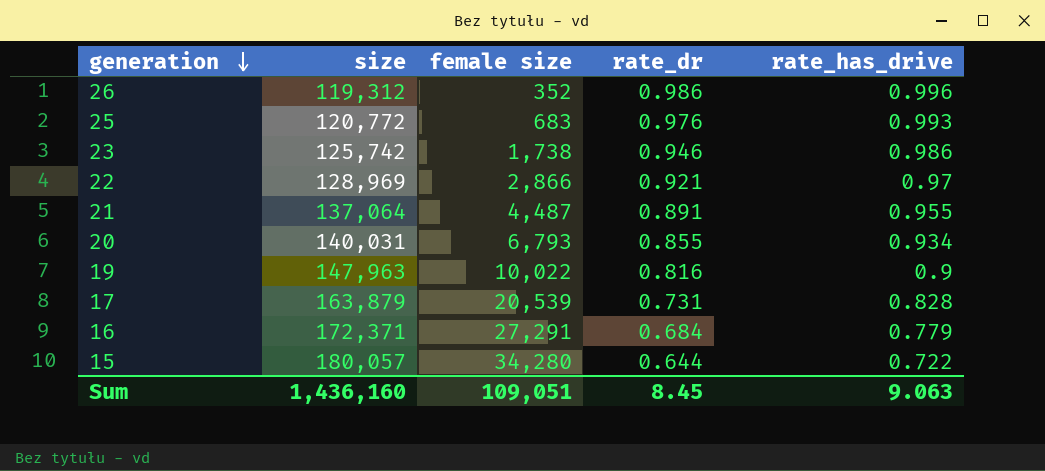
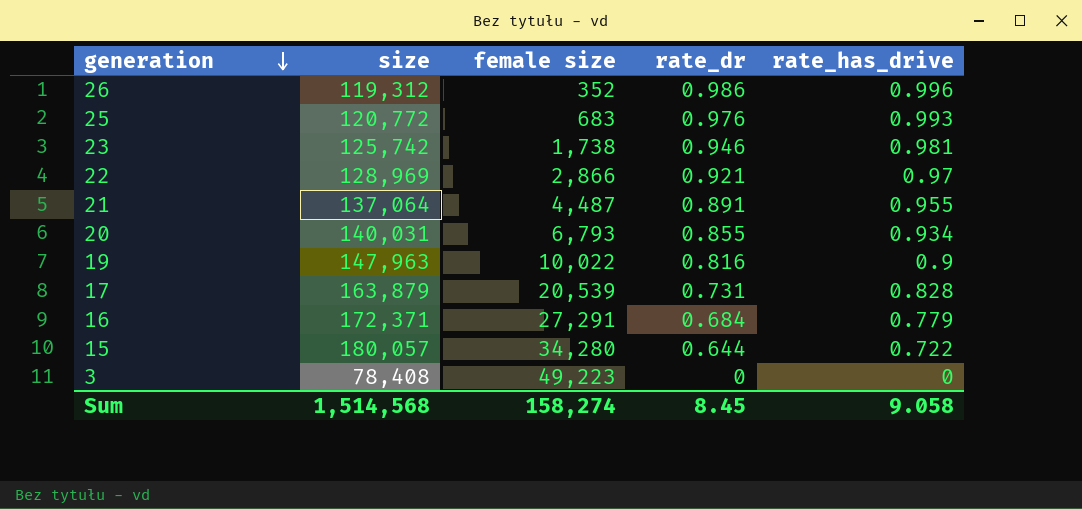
23 | rate_has_drive: 0.986 -> 0.981
row 3: none -> 78,408 | 49,223 | 0 | 0
Sum | size: 1,436,160 -> 1,514,568
Sum | female size: 109,051 -> 158,274
Sum | rate_has_drive: 9.063 -> 9.058

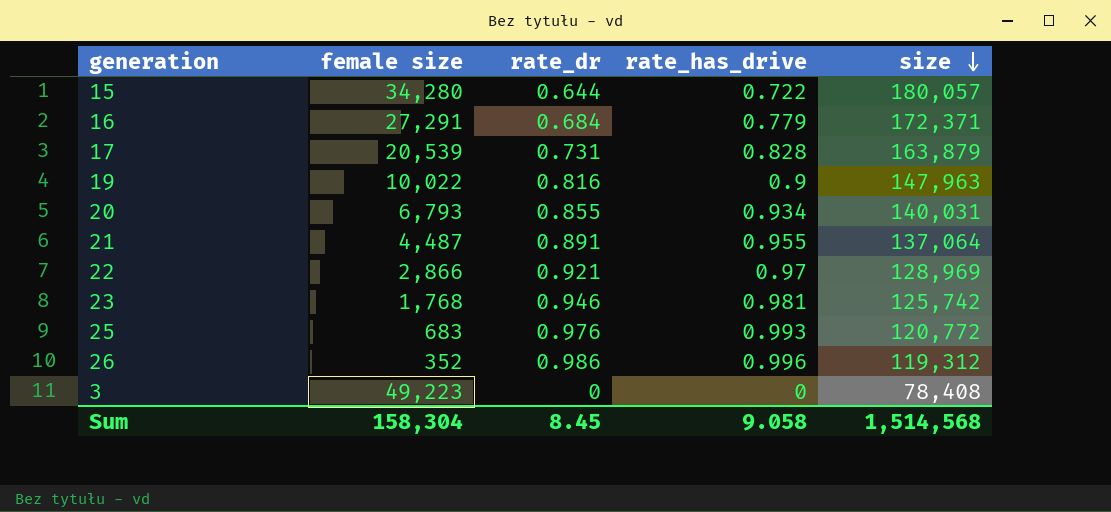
row order: generation descending -> size descending
column size | position: 2 -> 5
23 | female size: 1,738 -> 1,768
Sum | female size: 158,274 -> 158,304

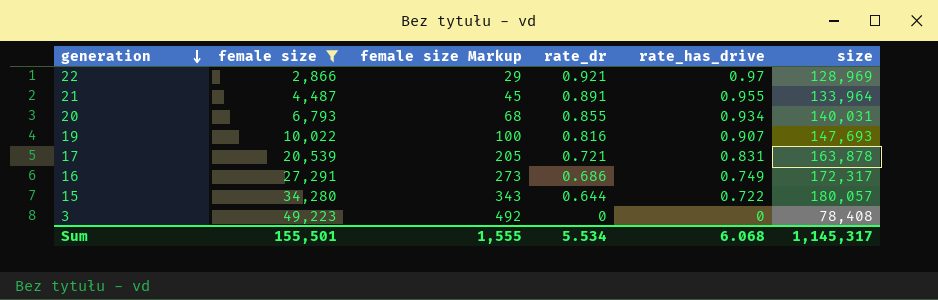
filter: none -> female size >= 2,866
row order: size descending -> generation descending
column female size Markup | formula: none -> [female size] * 0.01
21 | size: 137,064 -> 133,964
19 | rate_has_drive: 0.9 -> 0.907
19 | size: 147,963 -> 147,693
17 | rate_dr: 0.731 -> 0.721
17 | rate_has_drive: 0.828 -> 0.831
17 | size: 163,879 -> 163,878
16 | rate_dr: 0.684 -> 0.686
16 | rate_has_drive: 0.779 -> 0.749
16 | size: 172,371 -> 172,317
Sum | female size: 158,304 -> 155,501
Sum | rate_dr: 8.45 -> 5.534
Sum | rate_has_drive: 9.058 -> 6.068
Sum | size: 1,514,568 -> 1,145,317

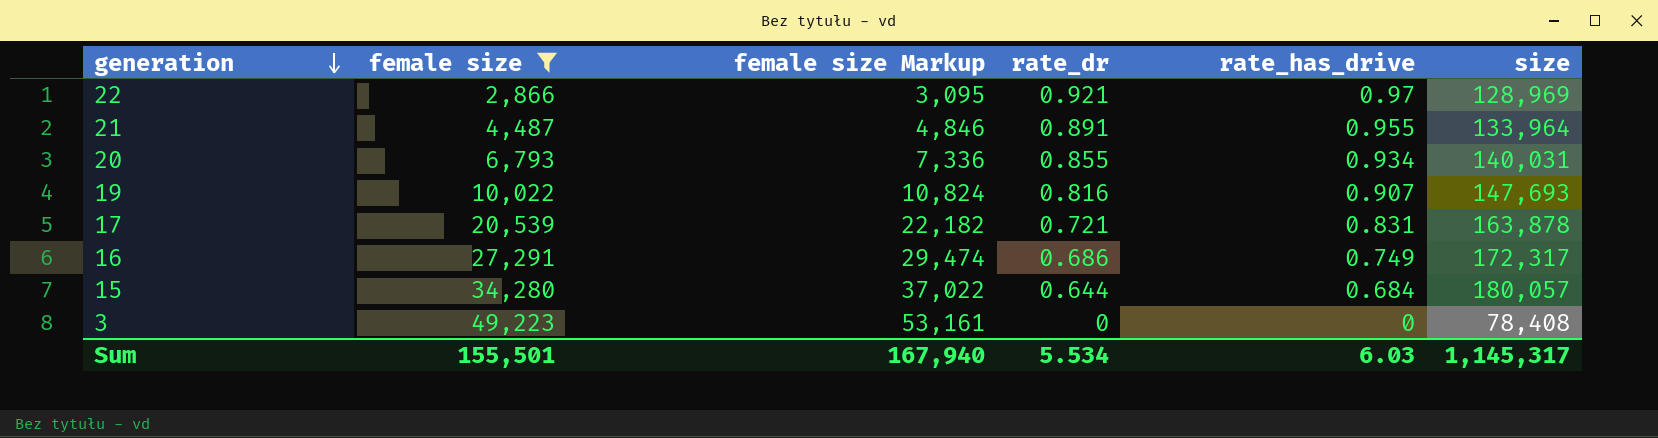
column female size Markup | formula: [female size] * 0.01 -> [female size] * 1.08
15 | rate_has_drive: 0.722 -> 0.684
Sum | female size Markup: 1,555 -> 167,940
Sum | rate_has_drive: 6.068 -> 6.03

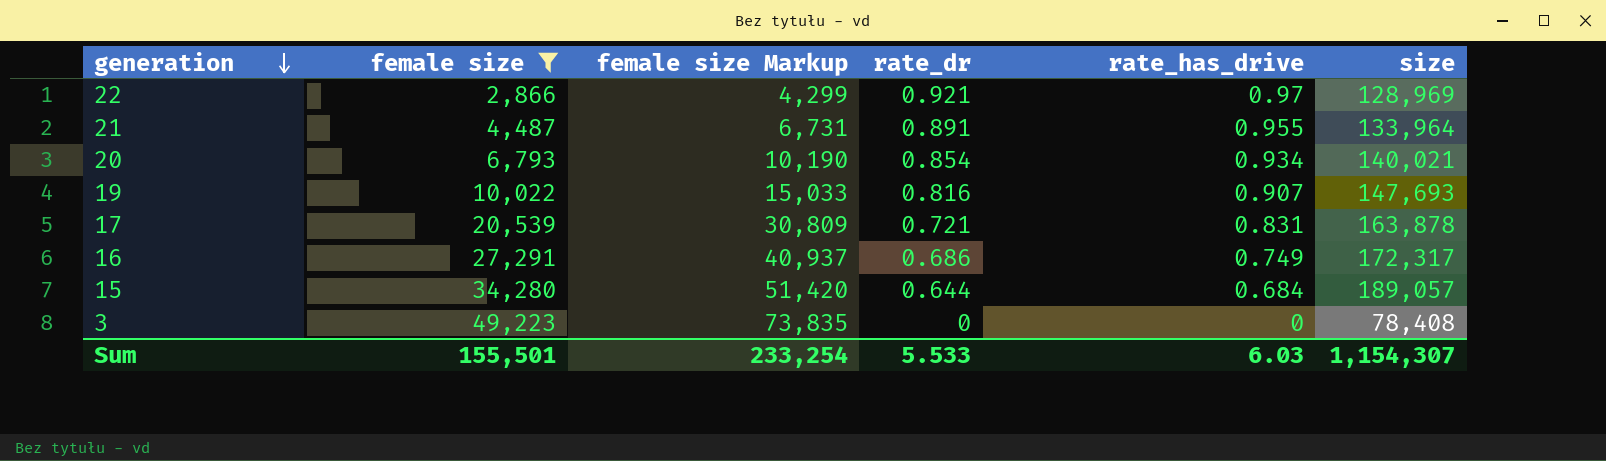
column female size Markup | formula: [female size] * 1.08 -> [female size] * 1.5
20 | rate_dr: 0.855 -> 0.854
20 | size: 140,031 -> 140,021
15 | size: 180,057 -> 189,057
Sum | female size Markup: 167,940 -> 233,254
Sum | rate_dr: 5.534 -> 5.533
Sum | size: 1,145,317 -> 1,154,307

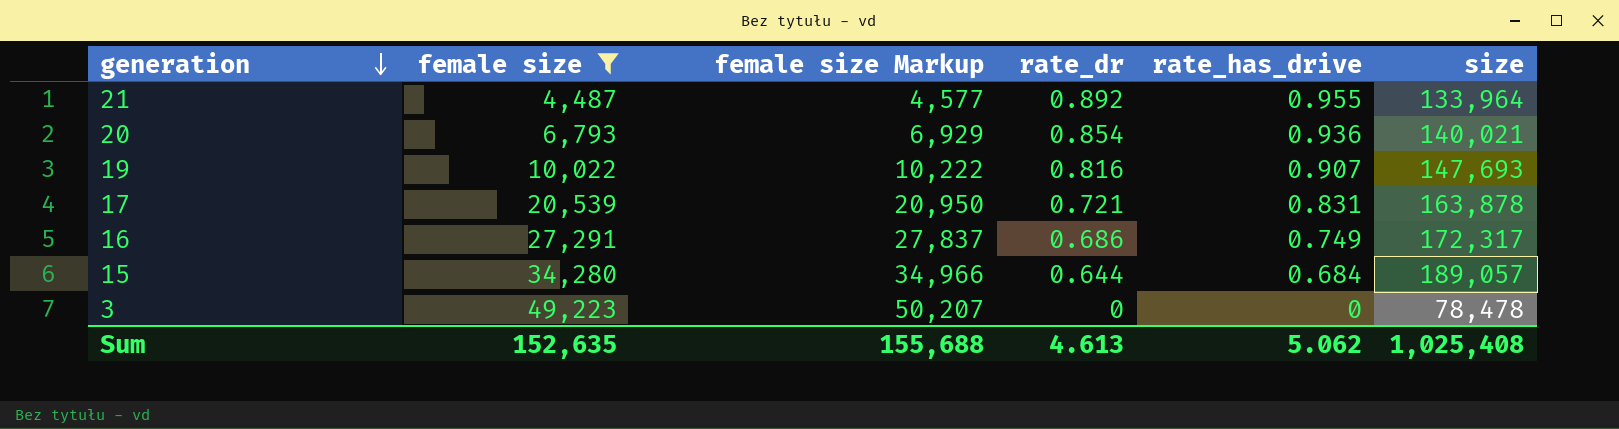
column female size Markup | formula: [female size] * 1.5 -> [female size] * 1.02
row 22: 2,866 | 4,299 | 0.921 | 0.97 | 128,969 -> none
21 | rate_dr: 0.891 -> 0.892
20 | rate_has_drive: 0.934 -> 0.936
3 | size: 78,408 -> 78,478
Sum | female size: 155,501 -> 152,635
Sum | female size Markup: 233,254 -> 155,688
Sum | rate_dr: 5.533 -> 4.613
Sum | rate_has_drive: 6.03 -> 5.062
Sum | size: 1,154,307 -> 1,025,408

